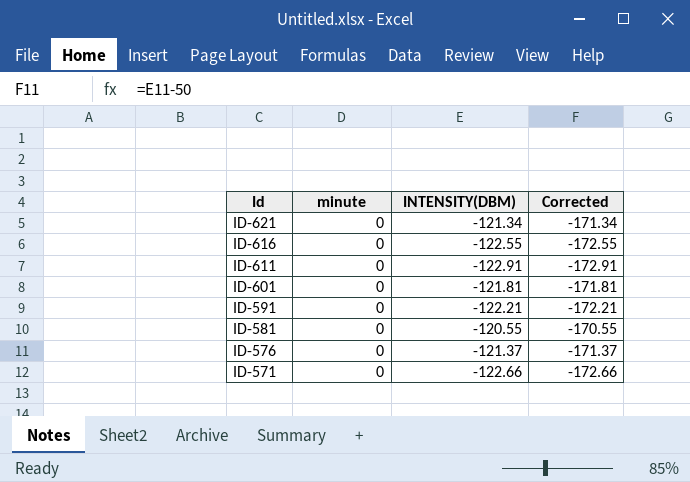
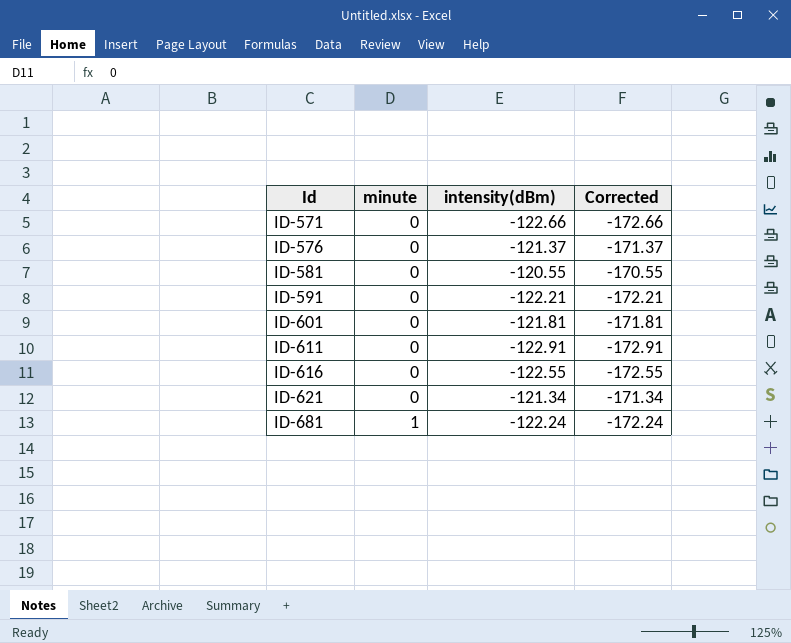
row order: Id descending -> Id ascending
column name: INTENSITY(DBM) -> intensity(dBm)
row ID-681: none -> 1 | -122.24 | -172.24

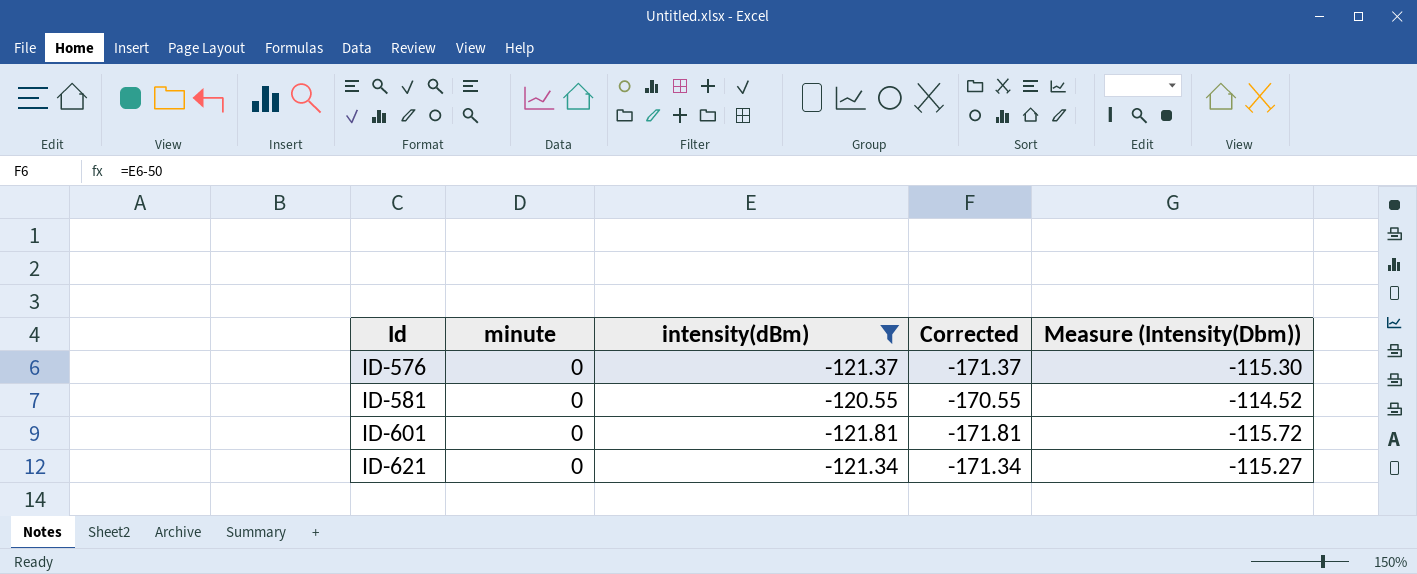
filter: none -> intensity(dBm) >= -121.81
column Measure (Intensity(Dbm)) | formula: none -> [intensity(dBm)] * 0.95

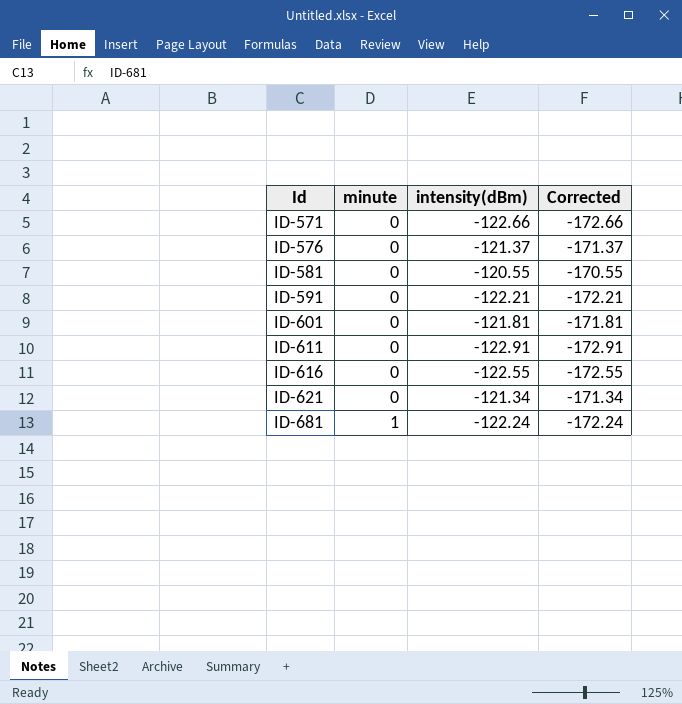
filter: intensity(dBm) >= -121.81 -> none
column Measure (Intensity(Dbm)) | formula: [intensity(dBm)] * 0.95 -> none

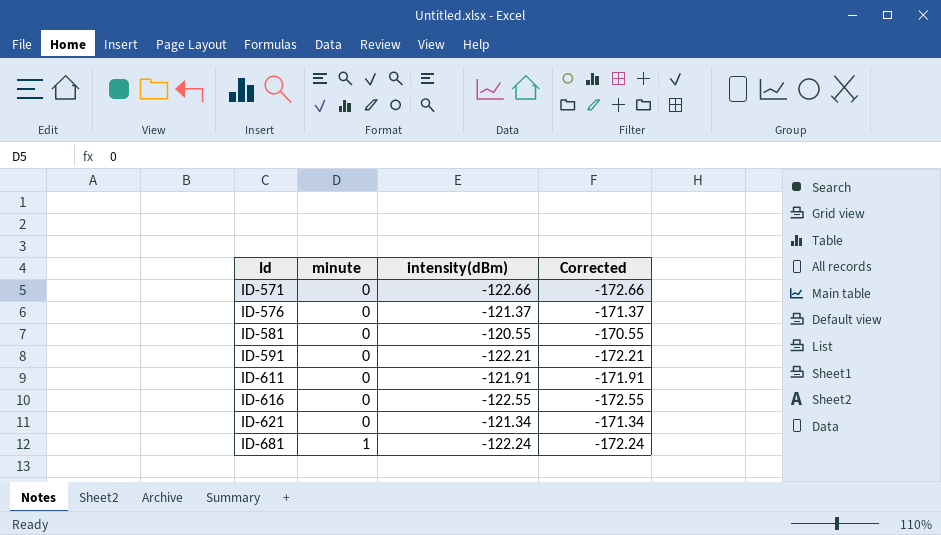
row ID-601: 0 | -121.81 | -171.81 -> none
ID-611 | intensity(dBm): -122.91 -> -121.91
ID-611 | Corrected: -172.91 -> -171.91

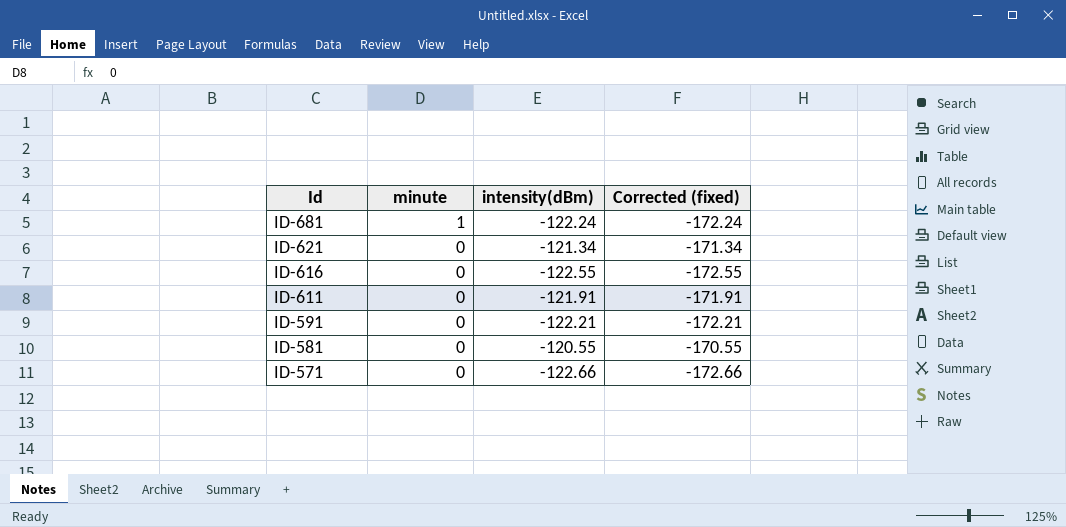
row order: Id ascending -> Id descending
column name: Corrected -> Corrected (fixed)
row ID-576: 0 | -121.37 | -171.37 -> none

